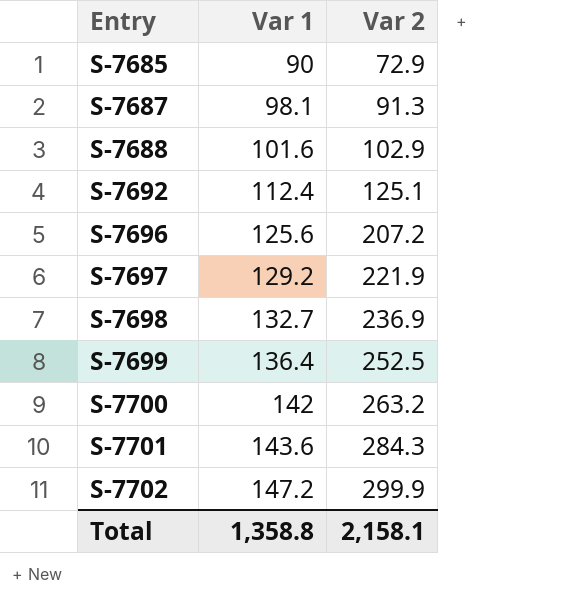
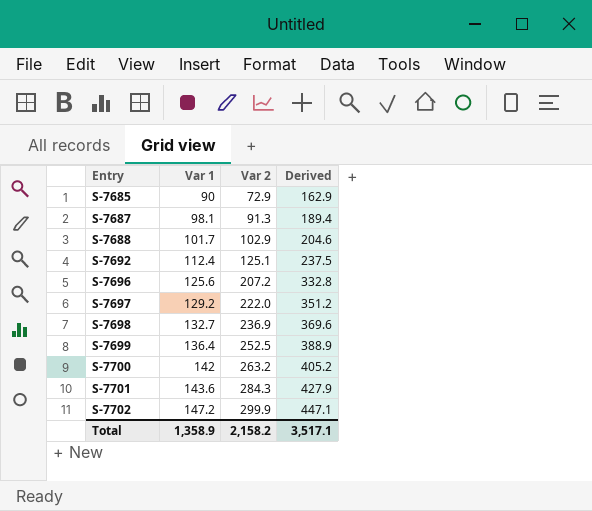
column Derived | formula: none -> [Var 1] + [Var 2]
S-7688 | Var 1: 101.6 -> 101.7
S-7697 | Var 2: 221.9 -> 222.0
Total | Var 1: 1,358.8 -> 1,358.9
Total | Var 2: 2,158.1 -> 2,158.2

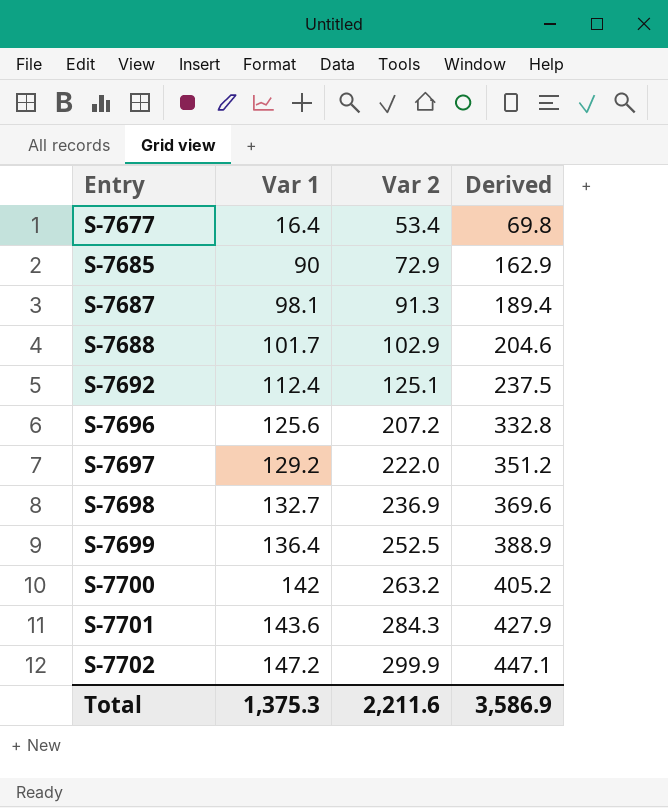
row S-7677: none -> 16.4 | 53.4 | 69.8
Total | Var 1: 1,358.9 -> 1,375.3
Total | Var 2: 2,158.2 -> 2,211.6
Total | Derived: 3,517.1 -> 3,586.9

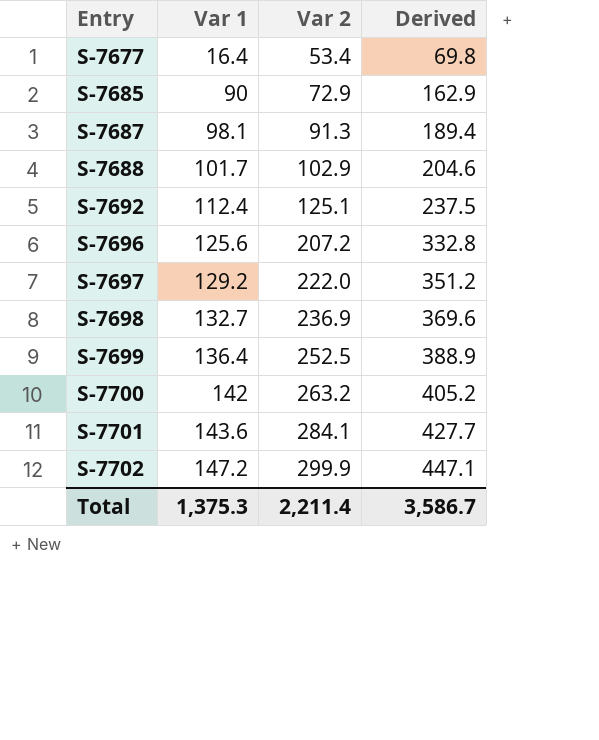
S-7701 | Var 2: 284.3 -> 284.1
S-7701 | Derived: 427.9 -> 427.7
Total | Var 2: 2,211.6 -> 2,211.4
Total | Derived: 3,586.9 -> 3,586.7

